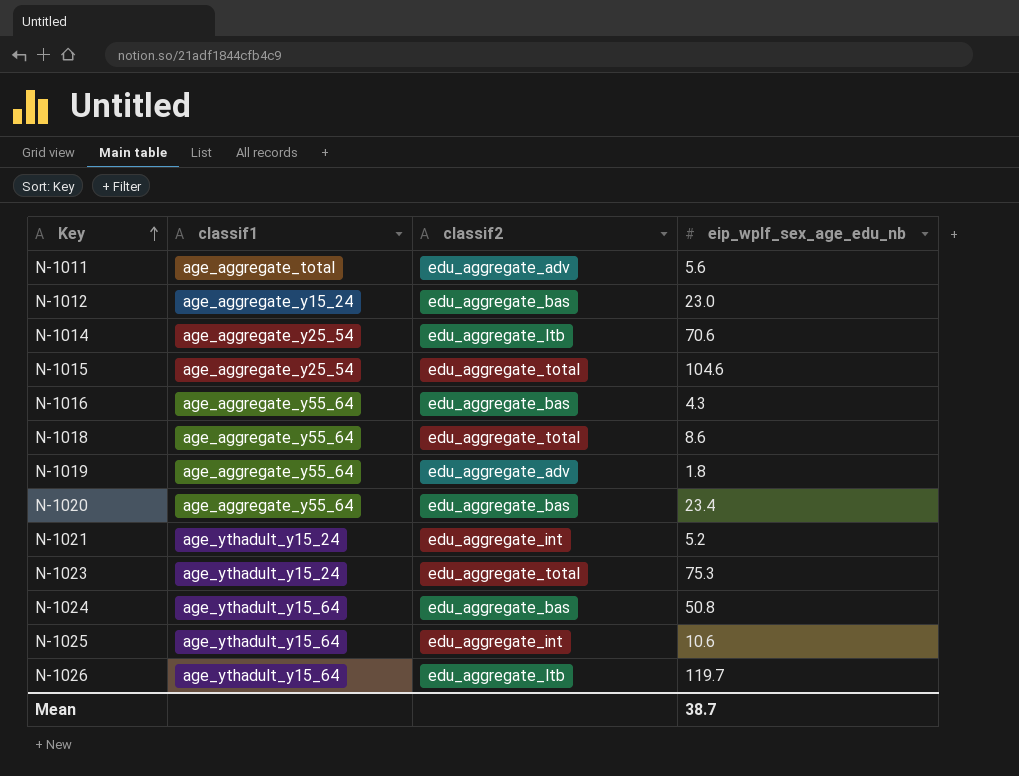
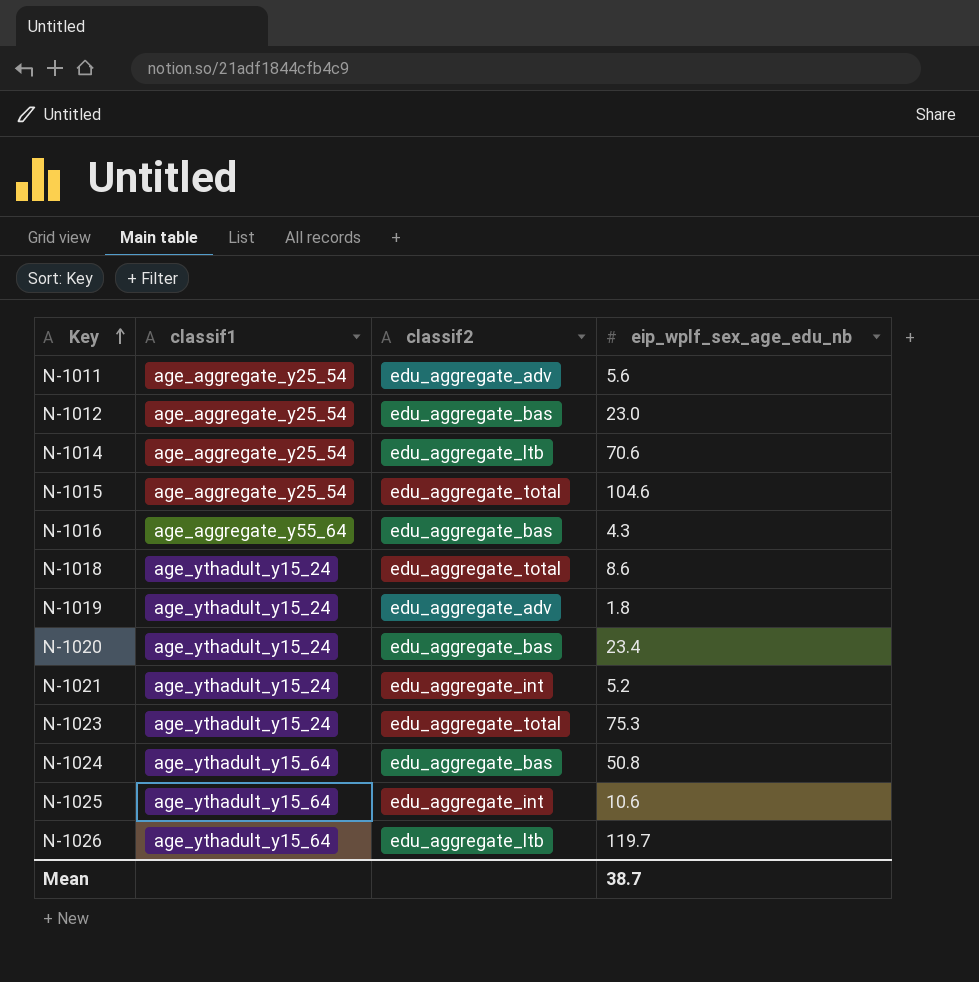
N-1011 | classif1: age_aggregate_total -> age_aggregate_y25_54
N-1012 | classif1: age_aggregate_y15_24 -> age_aggregate_y25_54
N-1018 | classif1: age_aggregate_y55_64 -> age_ythadult_y15_24
N-1019 | classif1: age_aggregate_y55_64 -> age_ythadult_y15_24
N-1020 | classif1: age_aggregate_y55_64 -> age_ythadult_y15_24

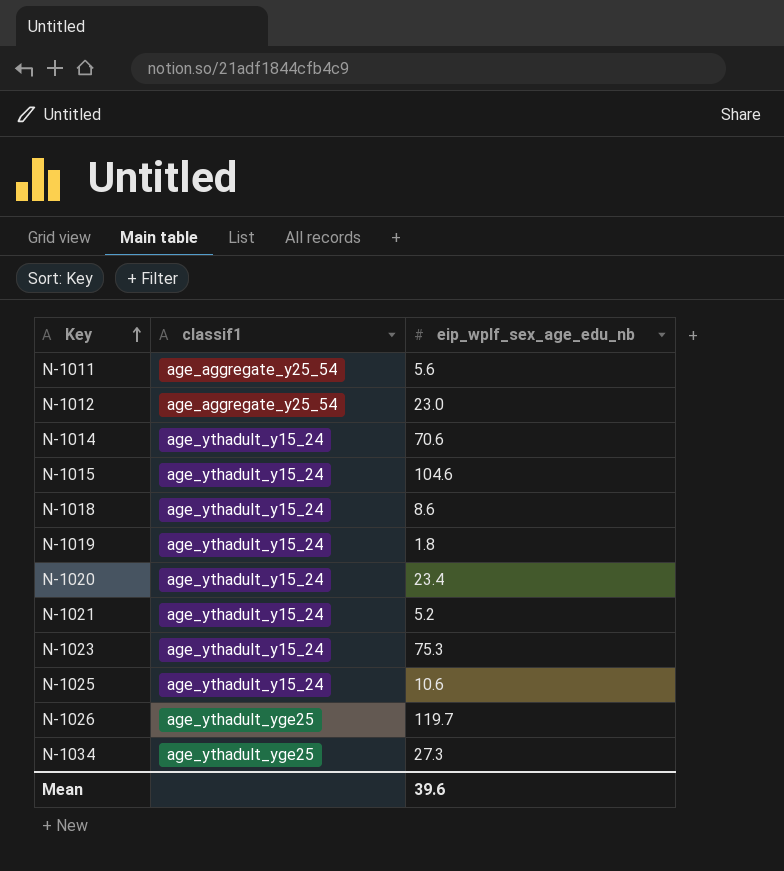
column classif2 | position: 3 -> none
row N-1016: age_aggregate_y55_64 | edu_aggregate_bas | 4.3 -> none
row N-1024: age_ythadult_y15_64 | edu_aggregate_bas | 50.8 -> none
N-1014 | classif1: age_aggregate_y25_54 -> age_ythadult_y15_24
N-1015 | classif1: age_aggregate_y25_54 -> age_ythadult_y15_24
N-1025 | classif1: age_ythadult_y15_64 -> age_ythadult_y15_24
N-1026 | classif1: age_ythadult_y15_64 -> age_ythadult_yge25
row N-1034: none -> age_ythadult_yge25 | 27.3
Mean | eip_wplf_sex_age_edu_nb: 38.7 -> 39.6

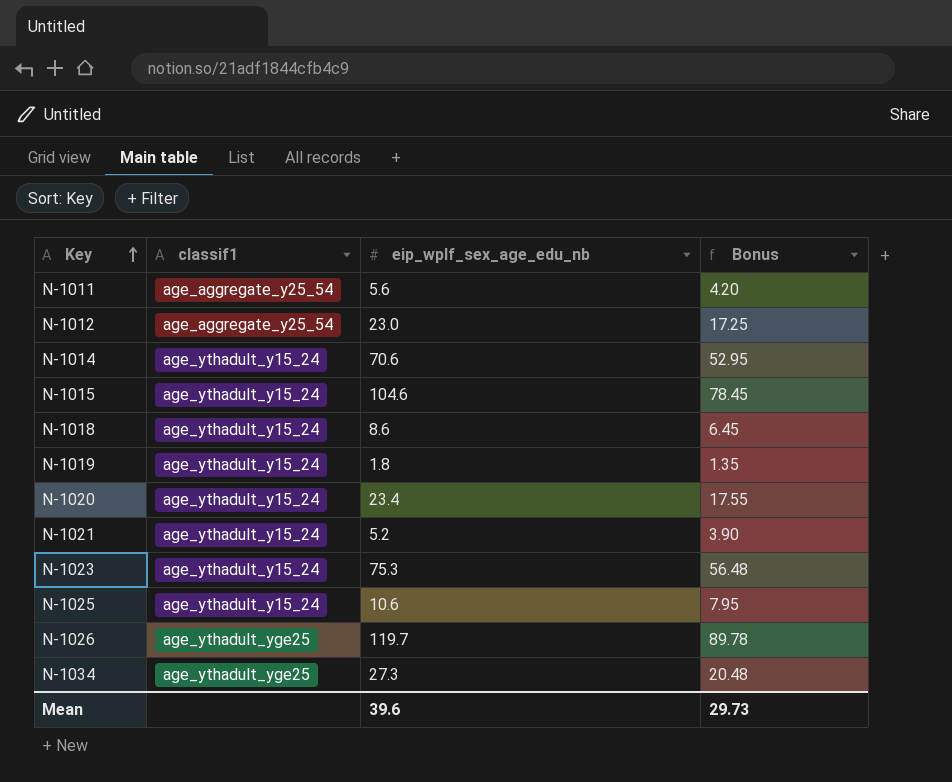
column Bonus | formula: none -> [eip_wplf_sex_age_edu_nb] * 0.75

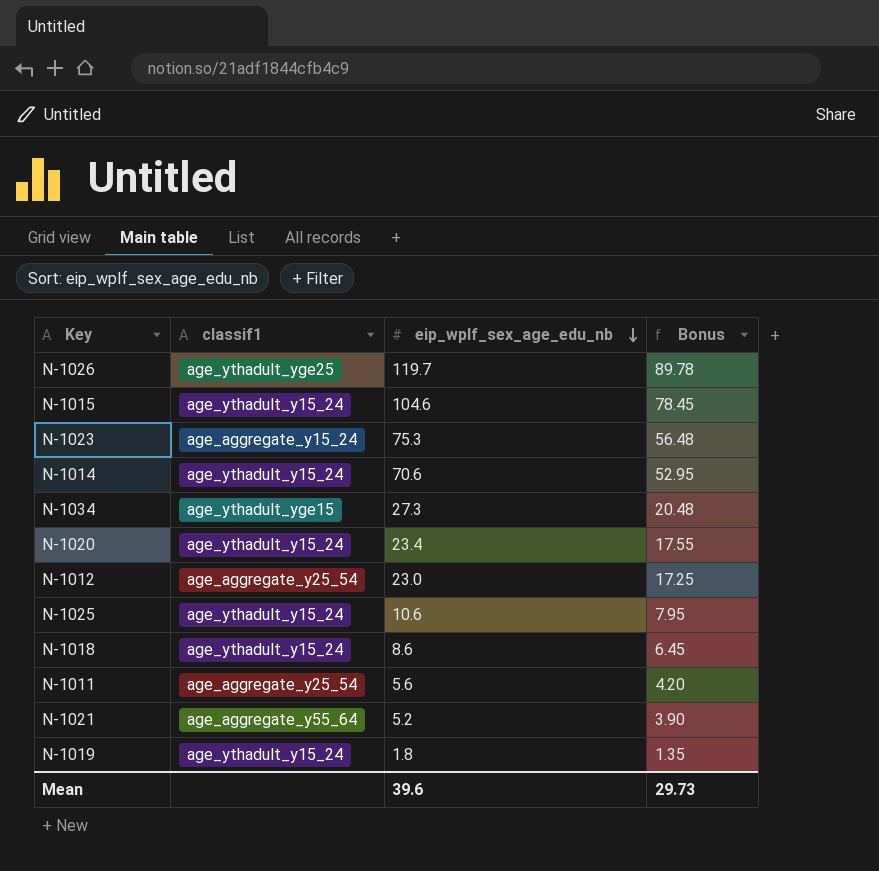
row order: Key ascending -> eip_wplf_sex_age_edu_nb descending
N-1023 | classif1: age_ythadult_y15_24 -> age_aggregate_y15_24
N-1034 | classif1: age_ythadult_yge25 -> age_ythadult_yge15
N-1021 | classif1: age_ythadult_y15_24 -> age_aggregate_y55_64

